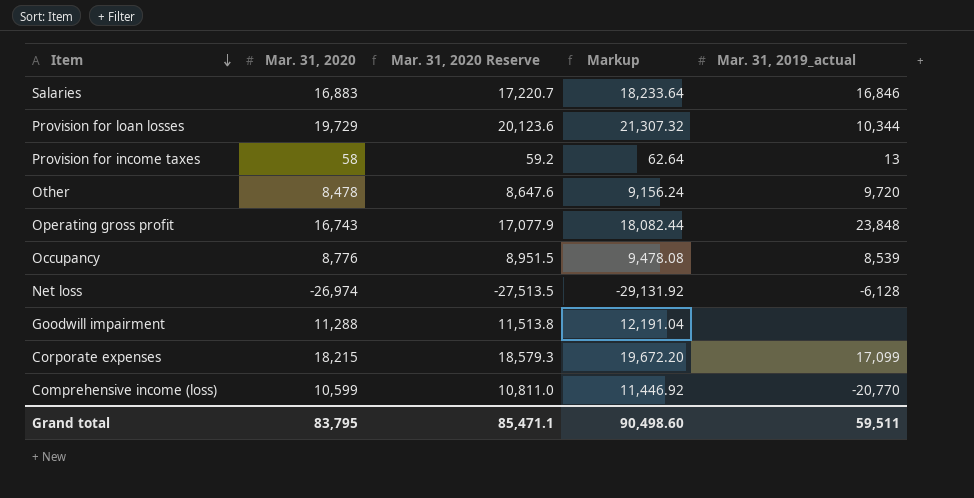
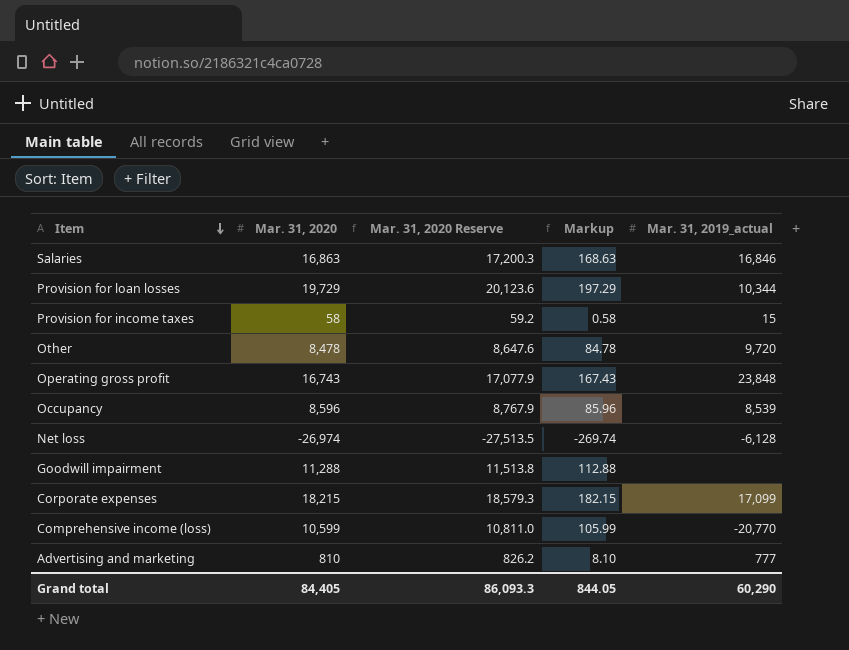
column Markup | formula: [Mar. 31, 2020] * 1.08 -> [Mar. 31, 2020] * 0.01
Salaries | Mar. 31, 2020: 16,883 -> 16,863
Salaries | Mar. 31, 2020 Reserve: 17,220.7 -> 17,200.3
Provision for income taxes | Mar. 31, 2019_actual: 13 -> 15
Occupancy | Mar. 31, 2020: 8,776 -> 8,596
Occupancy | Mar. 31, 2020 Reserve: 8,951.5 -> 8,767.9
row Advertising and marketing: none -> 810 | 826.2 | 8.10 | 777
Grand total | Mar. 31, 2020: 83,795 -> 84,405
Grand total | Mar. 31, 2020 Reserve: 85,471.1 -> 86,093.3
Grand total | Markup: 90,498.60 -> 844.05
Grand total | Mar. 31, 2019_actual: 59,511 -> 60,290

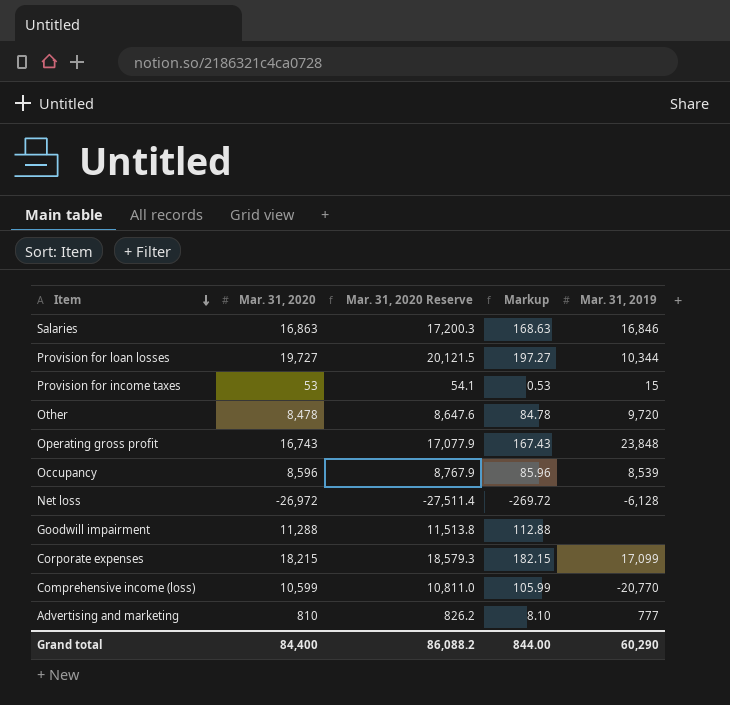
column name: Mar. 31, 2019_actual -> Mar. 31, 2019
Provision for loan losses | Mar. 31, 2020: 19,729 -> 19,727
Provision for loan losses | Mar. 31, 2020 Reserve: 20,123.6 -> 20,121.5
Provision for loan losses | Markup: 197.29 -> 197.27
Provision for income taxes | Mar. 31, 2020: 58 -> 53
Provision for income taxes | Mar. 31, 2020 Reserve: 59.2 -> 54.1
Provision for income taxes | Markup: 0.58 -> 0.53
Net loss | Mar. 31, 2020: -26,974 -> -26,972
Net loss | Mar. 31, 2020 Reserve: -27,513.5 -> -27,511.4
Net loss | Markup: -269.74 -> -269.72
Grand total | Mar. 31, 2020: 84,405 -> 84,400
Grand total | Mar. 31, 2020 Reserve: 86,093.3 -> 86,088.2
Grand total | Markup: 844.05 -> 844.00

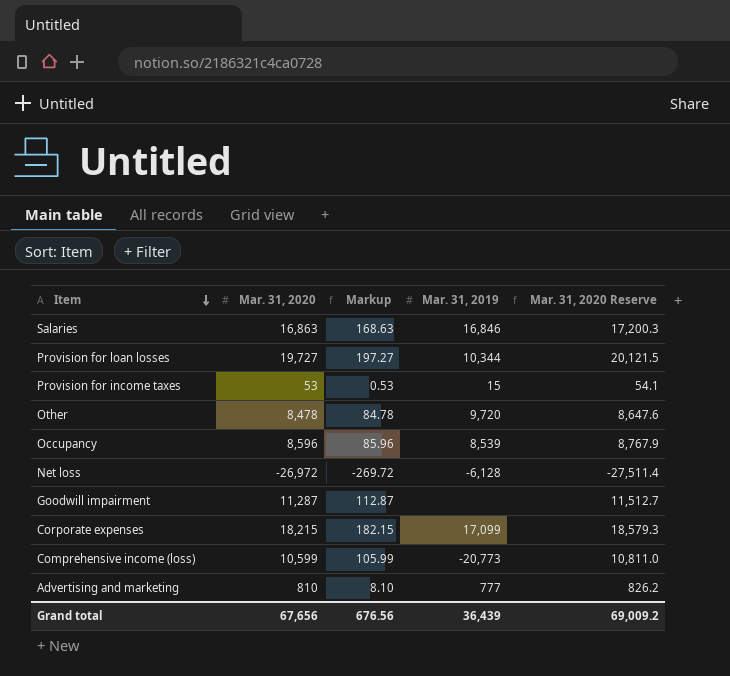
column Mar. 31, 2020 Reserve | position: 3 -> 5
row Operating gross profit: 16,743 | 17,077.9 | 167.43 | 23,848 -> none
Goodwill impairment | Mar. 31, 2020: 11,288 -> 11,287
Goodwill impairment | Markup: 112.88 -> 112.87
Goodwill impairment | Mar. 31, 2020 Reserve: 11,513.8 -> 11,512.7
Comprehensive income (loss) | Mar. 31, 2019: -20,770 -> -20,773
Grand total | Mar. 31, 2020: 84,400 -> 67,656
Grand total | Markup: 844.00 -> 676.56
Grand total | Mar. 31, 2019: 60,290 -> 36,439
Grand total | Mar. 31, 2020 Reserve: 86,088.2 -> 69,009.2

